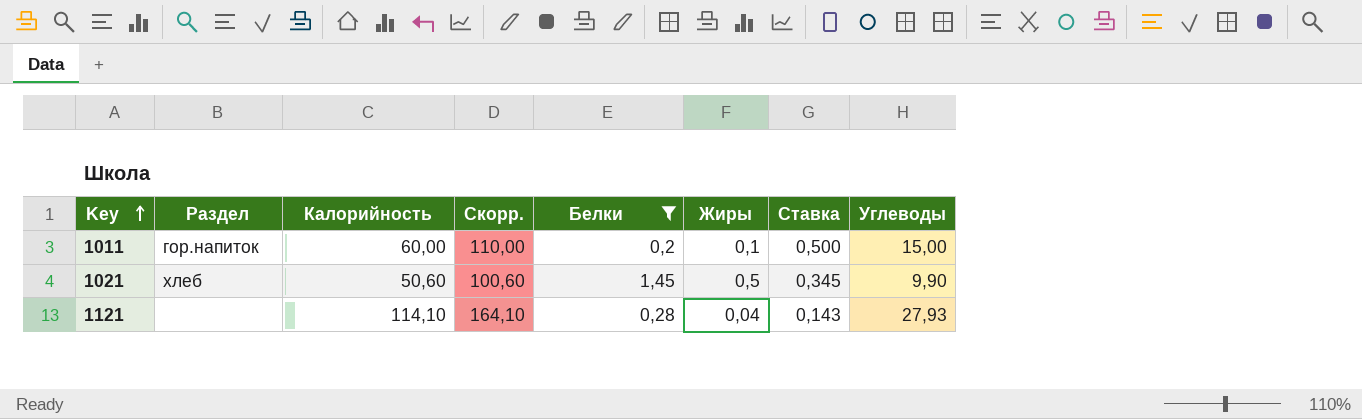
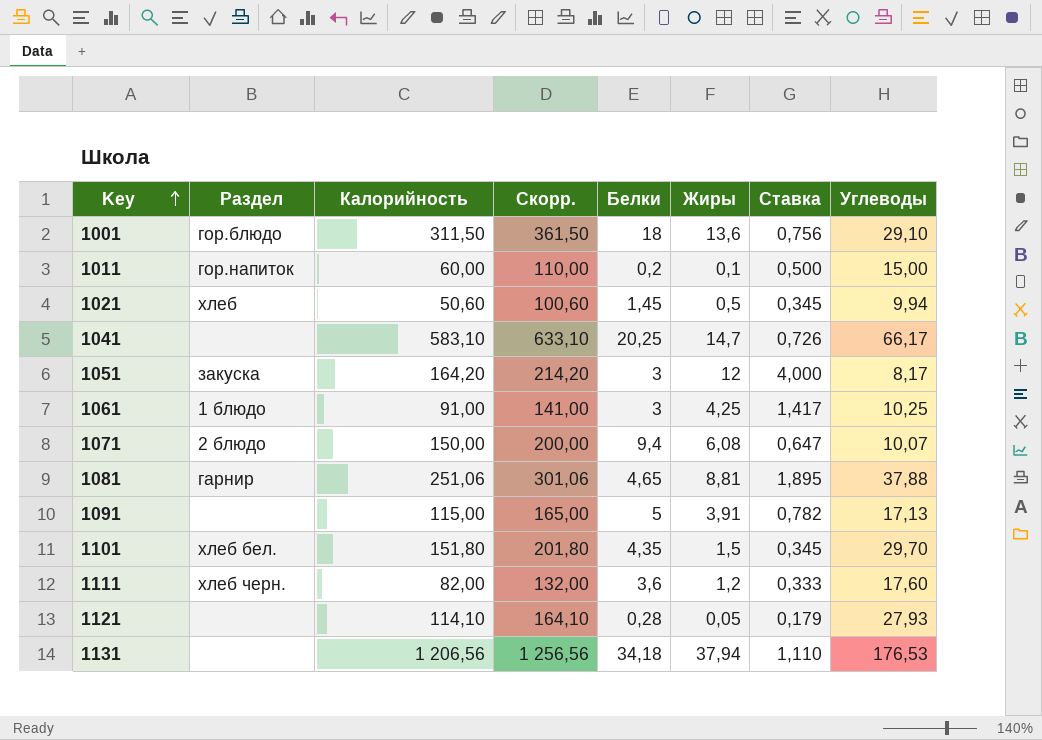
filter: Белки <= 1,45 -> none
1021 | Углеводы: 9,90 -> 9,94
1121 | Жиры: 0,04 -> 0,05
1121 | Ставка: 0,143 -> 0,179

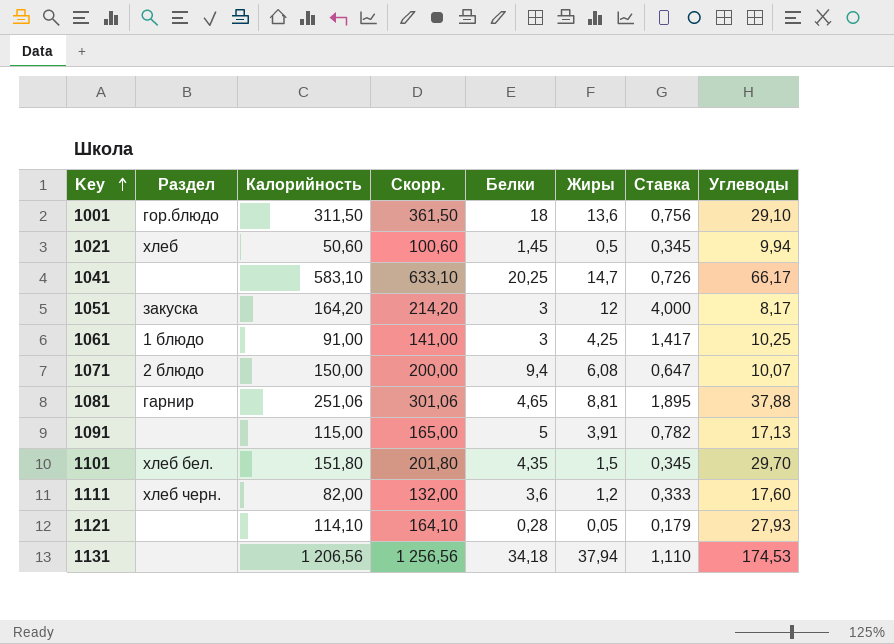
row 1011: гор.напиток | 60,00 | 110,00 | 0,2 | 0,1 | 0,500 | 15,00 -> none
1131 | Углеводы: 176,53 -> 174,53

